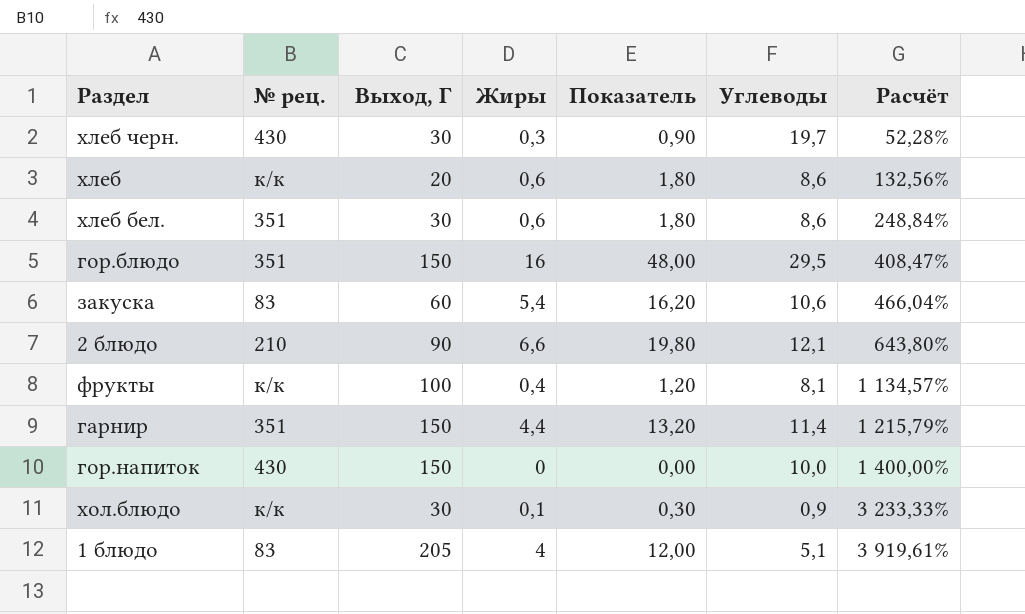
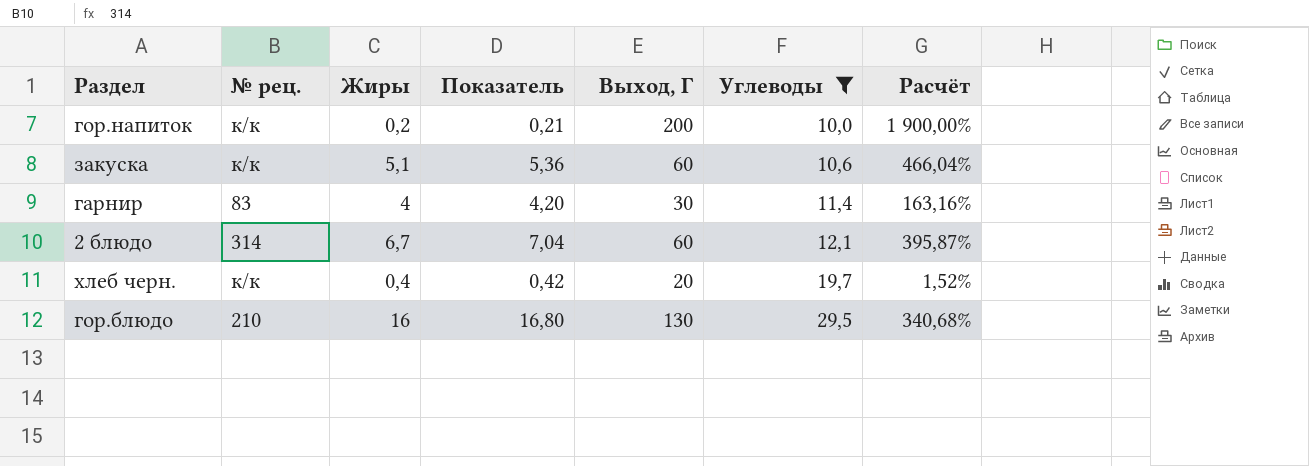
filter: none -> Углеводы >= 10,0
row order: Расчёт ascending -> Углеводы ascending
column Показатель | formula: [Жиры] * 3 -> [Жиры] * 1,05
column Выход, Г | position: 3 -> 5
гор.напиток | № рец.: 430 -> к/к
гор.напиток | Жиры: 0 -> 0,2
гор.напиток | Выход, Г: 150 -> 200
гор.напиток | Расчёт: 1 400,00% -> 1 900,00%
закуска | № рец.: 83 -> к/к
закуска | Жиры: 5,4 -> 5,1
гарнир | № рец.: 351 -> 83
гарнир | Жиры: 4,4 -> 4
гарнир | Выход, Г: 150 -> 30
гарнир | Расчёт: 1 215,79% -> 163,16%
2 блюдо | № рец.: 210 -> 314
2 блюдо | Жиры: 6,6 -> 6,7
2 блюдо | Выход, Г: 90 -> 60
2 блюдо | Расчёт: 643,80% -> 395,87%
хлеб черн. | № рец.: 430 -> к/к
хлеб черн. | Жиры: 0,3 -> 0,4
хлеб черн. | Выход, Г: 30 -> 20
хлеб черн. | Расчёт: 52,28% -> 1,52%
гор.блюдо | № рец.: 351 -> 210
гор.блюдо | Выход, Г: 150 -> 130
гор.блюдо | Расчёт: 408,47% -> 340,68%

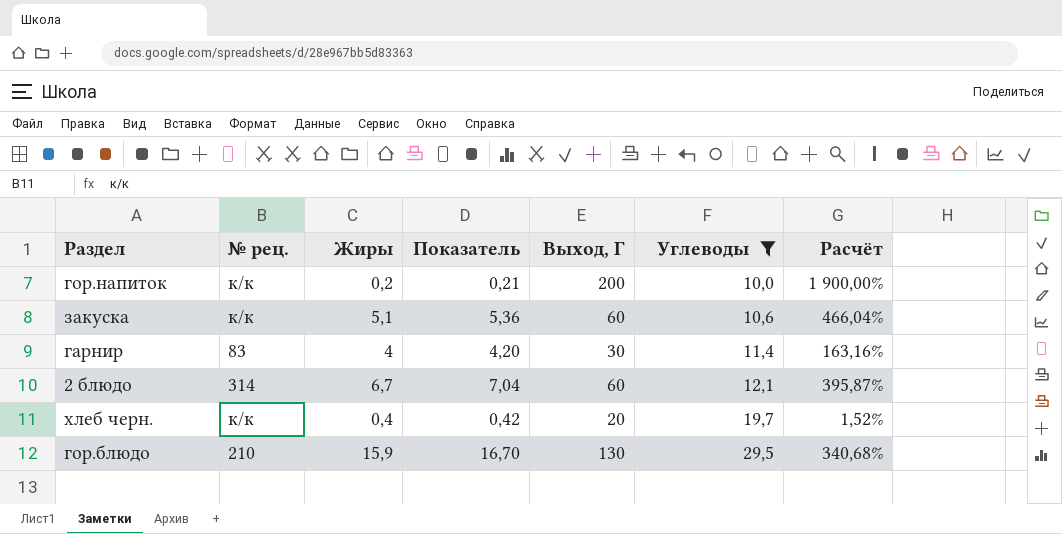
гор.блюдо | Жиры: 16 -> 15,9
гор.блюдо | Показатель: 16,80 -> 16,70

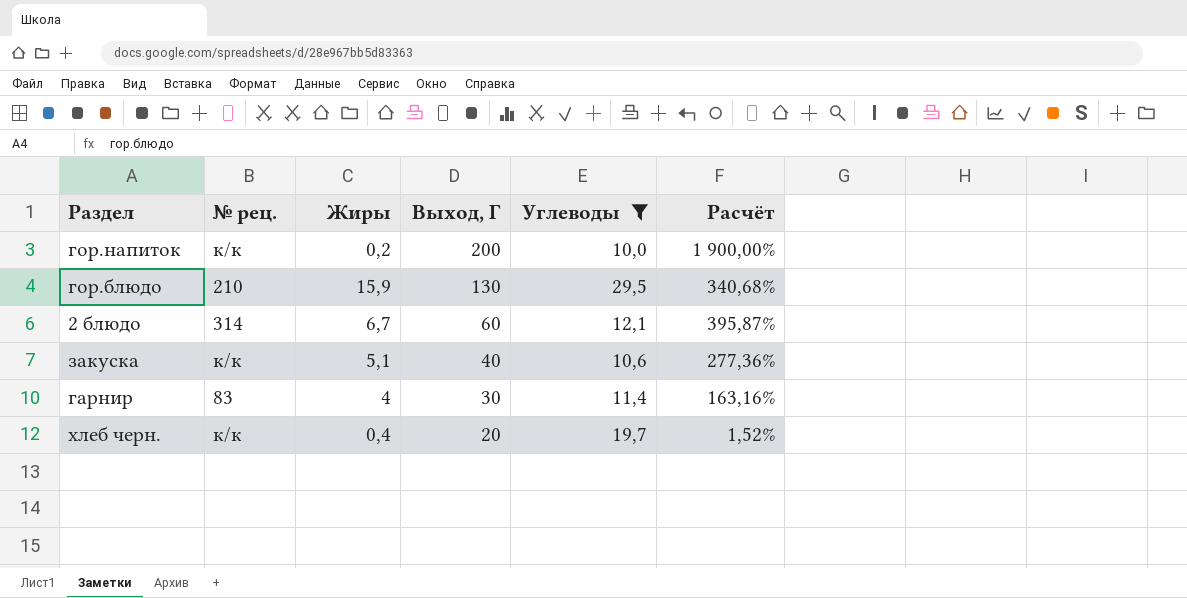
row order: Углеводы ascending -> Выход, Г descending
column Показатель | formula: [Жиры] * 1,05 -> none
закуска | Выход, Г: 60 -> 40
закуска | Расчёт: 466,04% -> 277,36%

